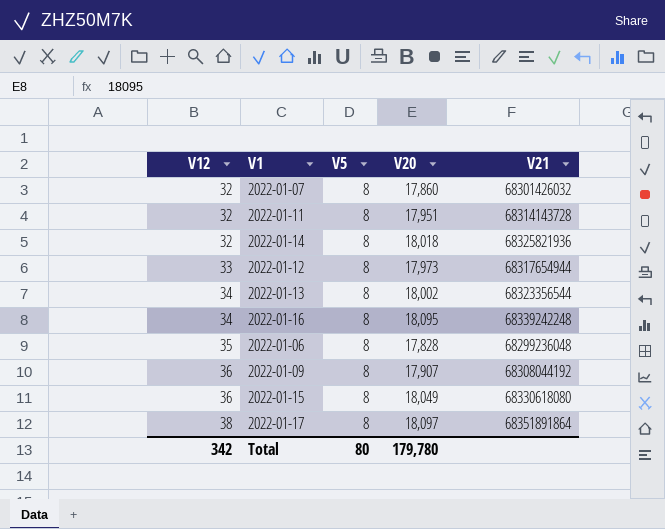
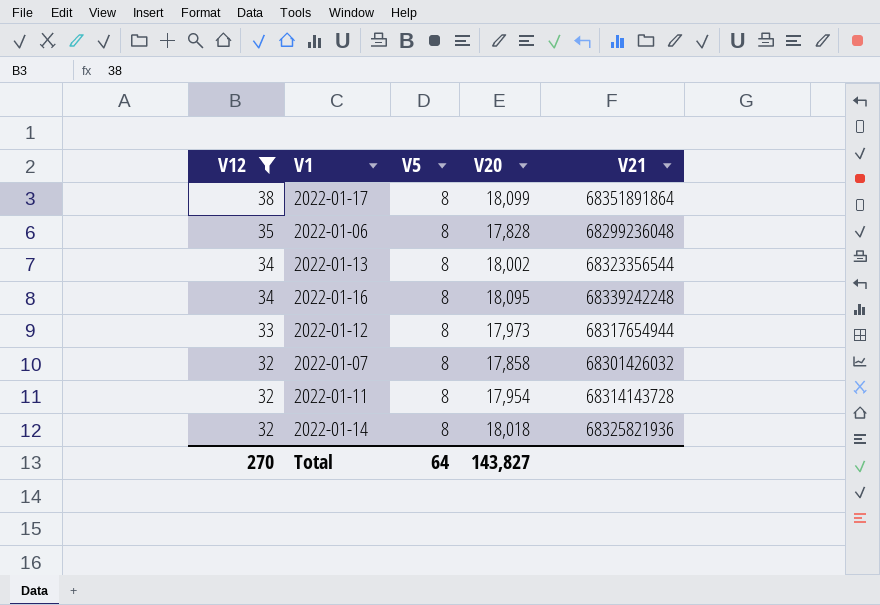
filter: none -> V12 != 36
row order: V12 ascending -> V12 descending
2022-01-17 | V20: 18,097 -> 18,099
2022-01-07 | V20: 17,860 -> 17,858
2022-01-11 | V20: 17,951 -> 17,954
Total | V12: 342 -> 270
Total | V5: 80 -> 64
Total | V20: 179,780 -> 143,827

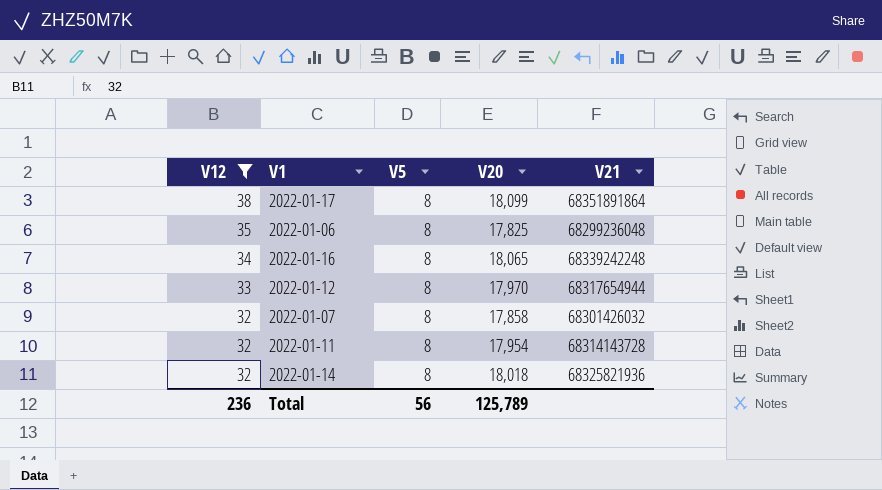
row 2022-01-13: 34 | 8 | 18,002 | 68323356544 -> none
2022-01-06 | V20: 17,828 -> 17,825
2022-01-16 | V20: 18,095 -> 18,065
2022-01-12 | V20: 17,973 -> 17,970
Total | V12: 270 -> 236
Total | V5: 64 -> 56
Total | V20: 143,827 -> 125,789

